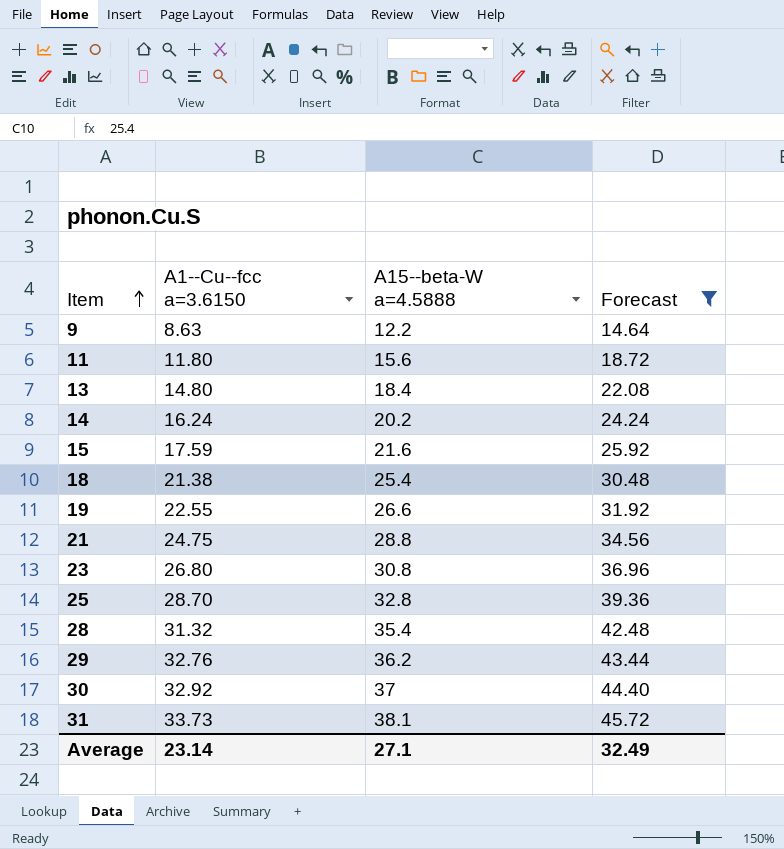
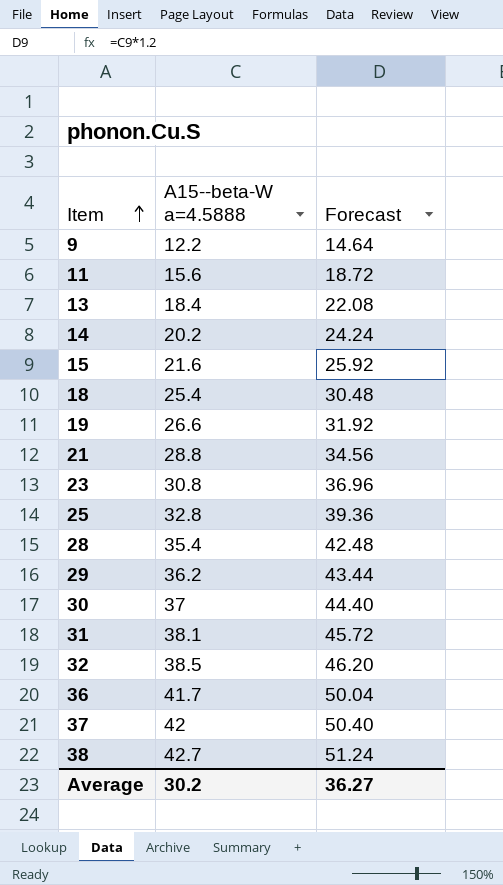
filter: Forecast <= 45.72 -> none
column A1--Cu--fcc a=3.6150 | position: 2 -> none
Average | A15--beta-W a=4.5888: 27.1 -> 30.2
Average | Forecast: 32.49 -> 36.27

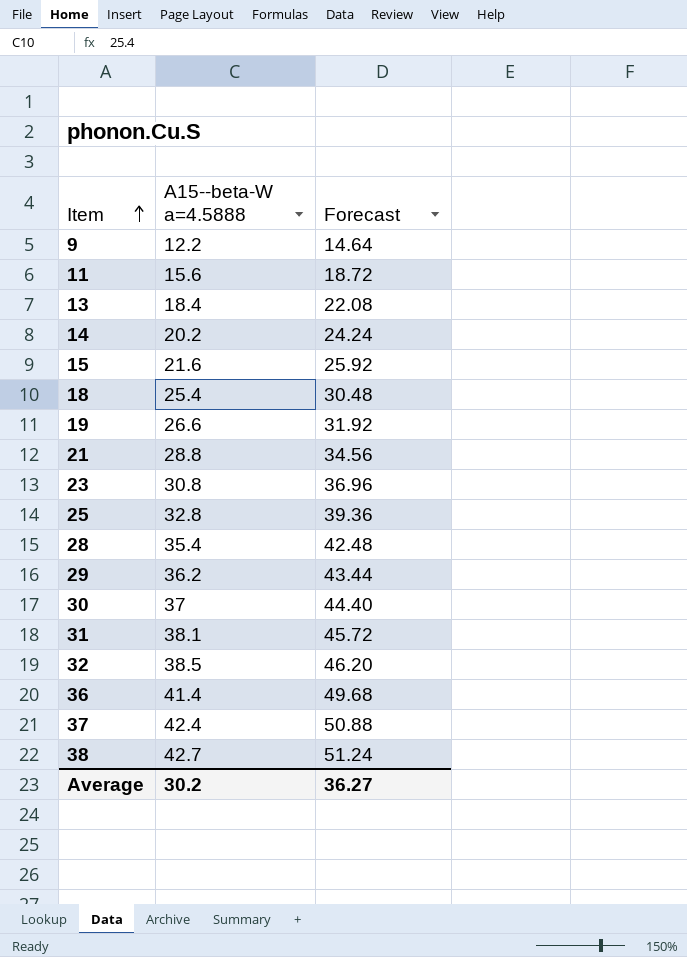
36 | A15--beta-W a=4.5888: 41.7 -> 41.4
36 | Forecast: 50.04 -> 49.68
37 | A15--beta-W a=4.5888: 42 -> 42.4
37 | Forecast: 50.40 -> 50.88

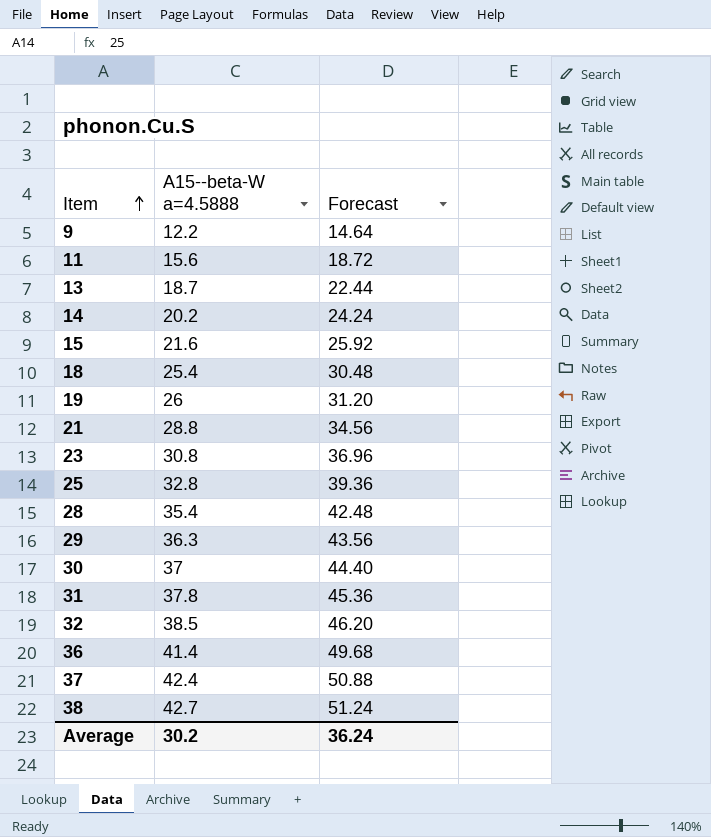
13 | A15--beta-W a=4.5888: 18.4 -> 18.7
13 | Forecast: 22.08 -> 22.44
19 | A15--beta-W a=4.5888: 26.6 -> 26
19 | Forecast: 31.92 -> 31.20
29 | A15--beta-W a=4.5888: 36.2 -> 36.3
29 | Forecast: 43.44 -> 43.56
31 | A15--beta-W a=4.5888: 38.1 -> 37.8
31 | Forecast: 45.72 -> 45.36
Average | Forecast: 36.27 -> 36.24

